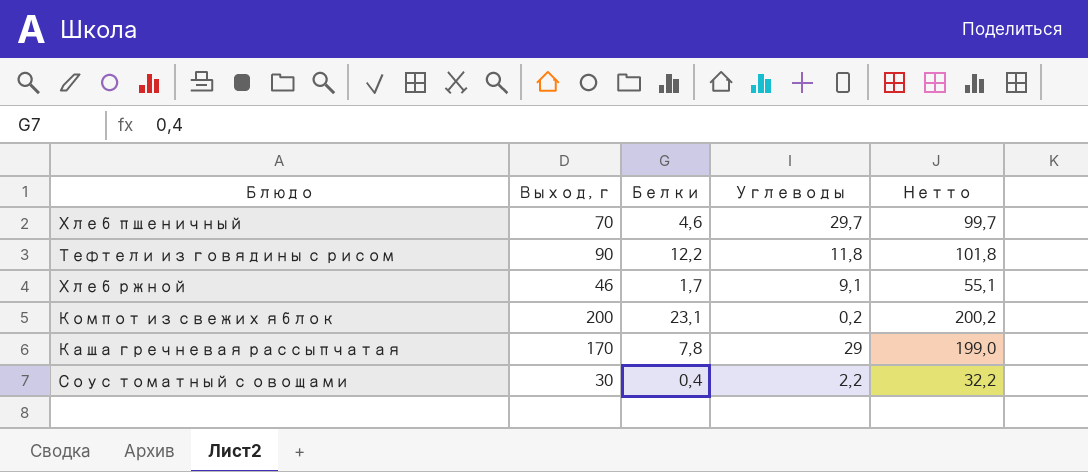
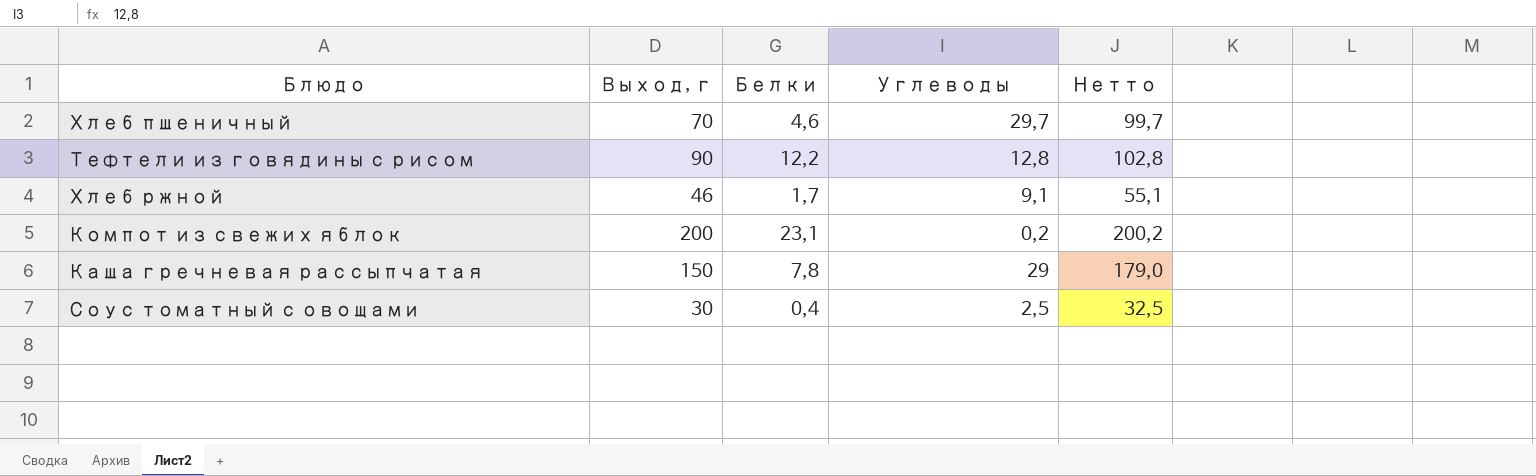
Тефтели из говядины с рисом | Углеводы: 11,8 -> 12,8
Тефтели из говядины с рисом | Нетто: 101,8 -> 102,8
Каша гречневая рассыпчатая | Выход, г: 170 -> 150
Каша гречневая рассыпчатая | Нетто: 199,0 -> 179,0
Соус томатный с овощами | Углеводы: 2,2 -> 2,5
Соус томатный с овощами | Нетто: 32,2 -> 32,5

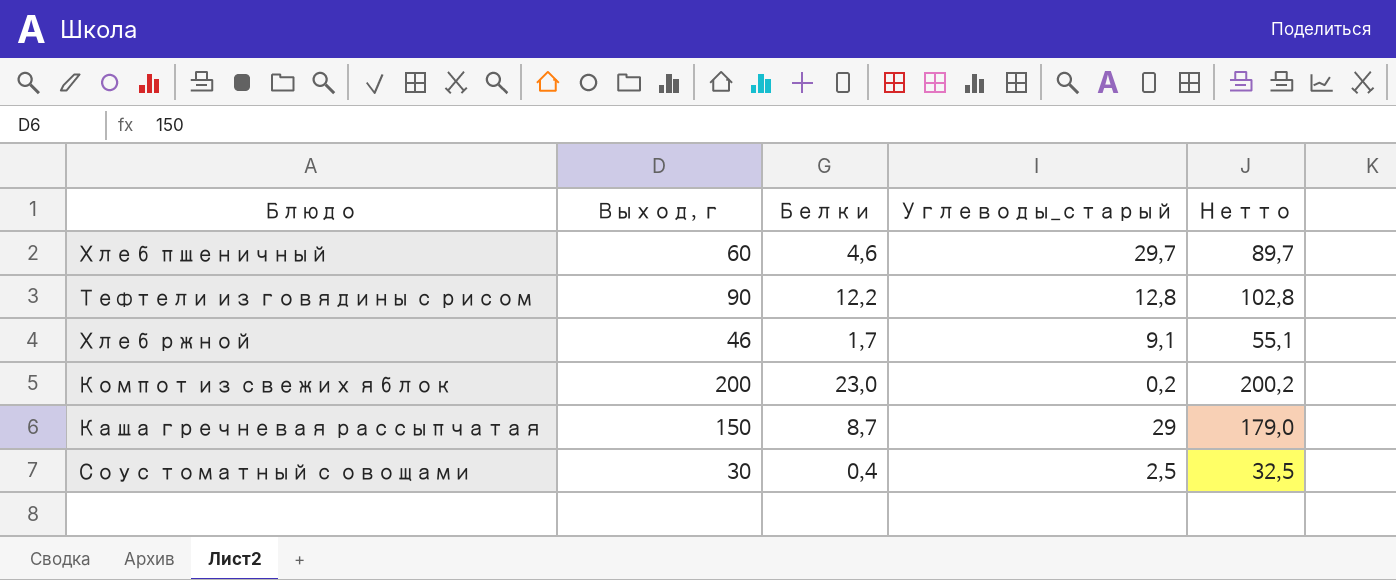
column name: Углеводы -> Углеводы_старый
Хлеб пшеничный | Выход, г: 70 -> 60
Хлеб пшеничный | Нетто: 99,7 -> 89,7
Компот из свежих яблок | Белки: 23,1 -> 23,0
Каша гречневая рассыпчатая | Белки: 7,8 -> 8,7

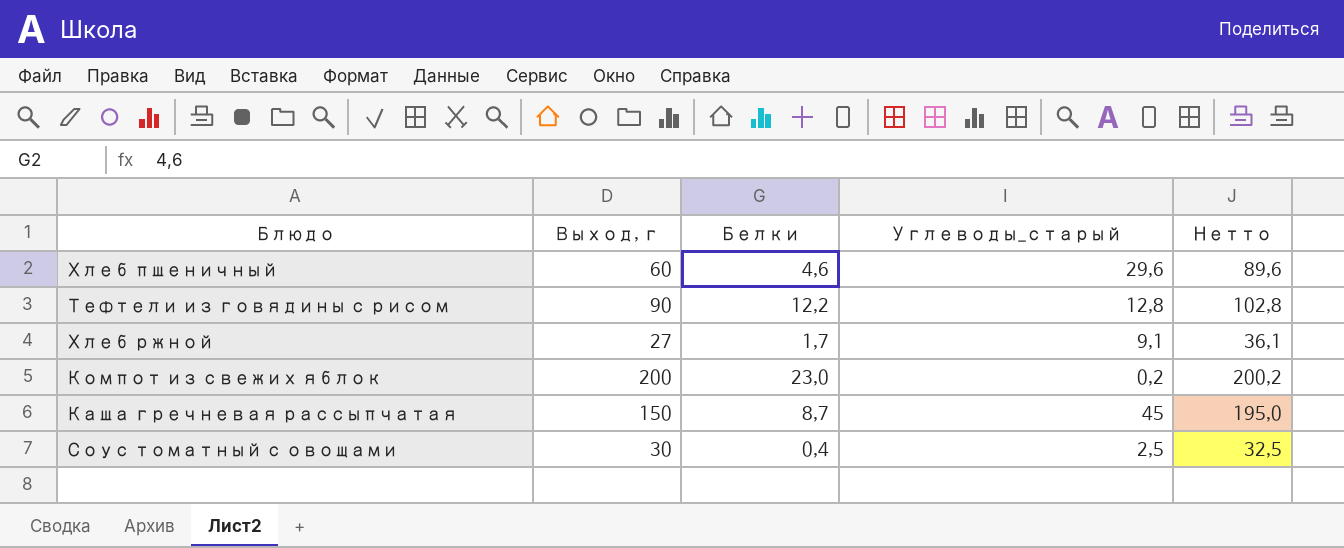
Хлеб пшеничный | Углеводы_старый: 29,7 -> 29,6
Хлеб пшеничный | Нетто: 89,7 -> 89,6
Хлеб ржной | Выход, г: 46 -> 27
Хлеб ржной | Нетто: 55,1 -> 36,1
Каша гречневая рассыпчатая | Углеводы_старый: 29 -> 45
Каша гречневая рассыпчатая | Нетто: 179,0 -> 195,0

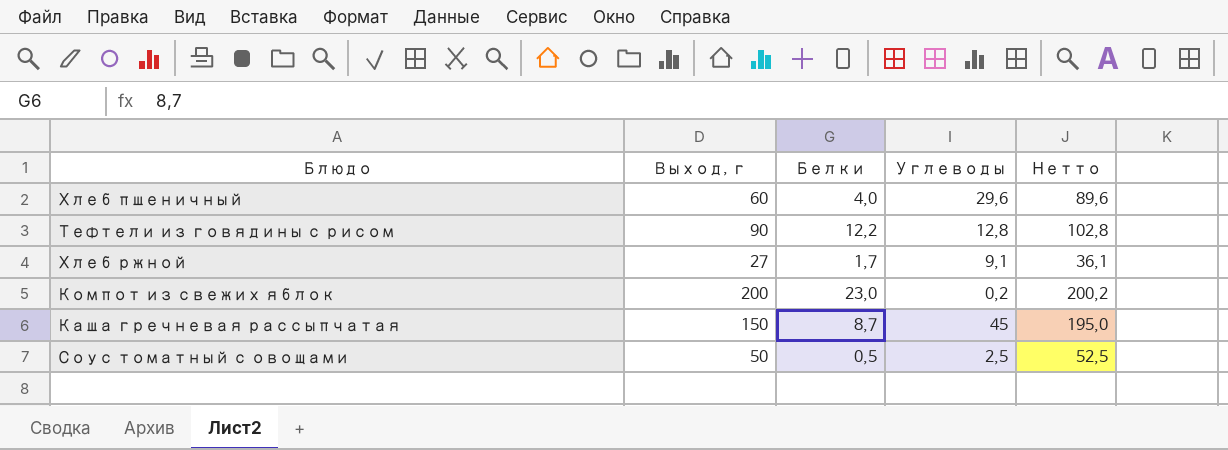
column name: Углеводы_старый -> Углеводы
Хлеб пшеничный | Белки: 4,6 -> 4,0
Соус томатный с овощами | Выход, г: 30 -> 50
Соус томатный с овощами | Белки: 0,4 -> 0,5
Соус томатный с овощами | Нетто: 32,5 -> 52,5

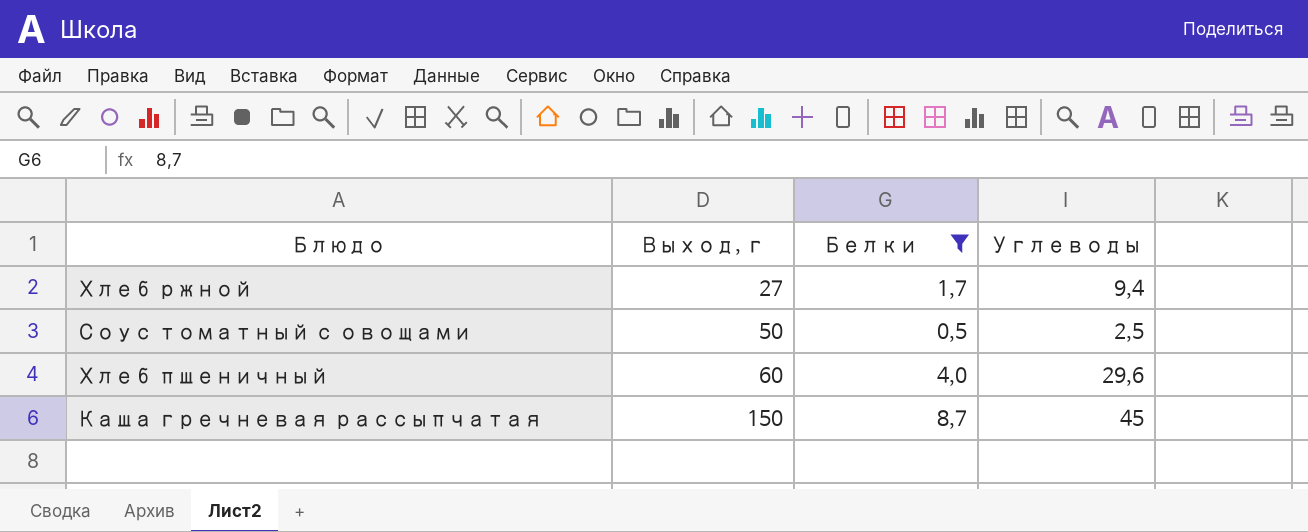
filter: none -> Белки <= 8,7
row order: none -> Выход, г ascending
column Нетто | formula: [Выход, г] + [Углеводы] -> none
Хлеб ржной | Углеводы: 9,1 -> 9,4

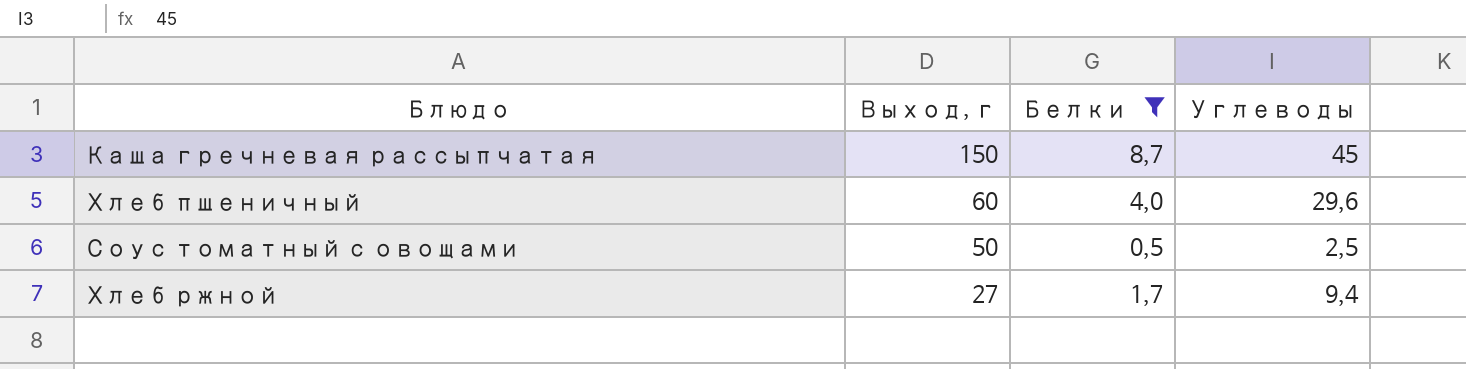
row order: Выход, г ascending -> Выход, г descending

